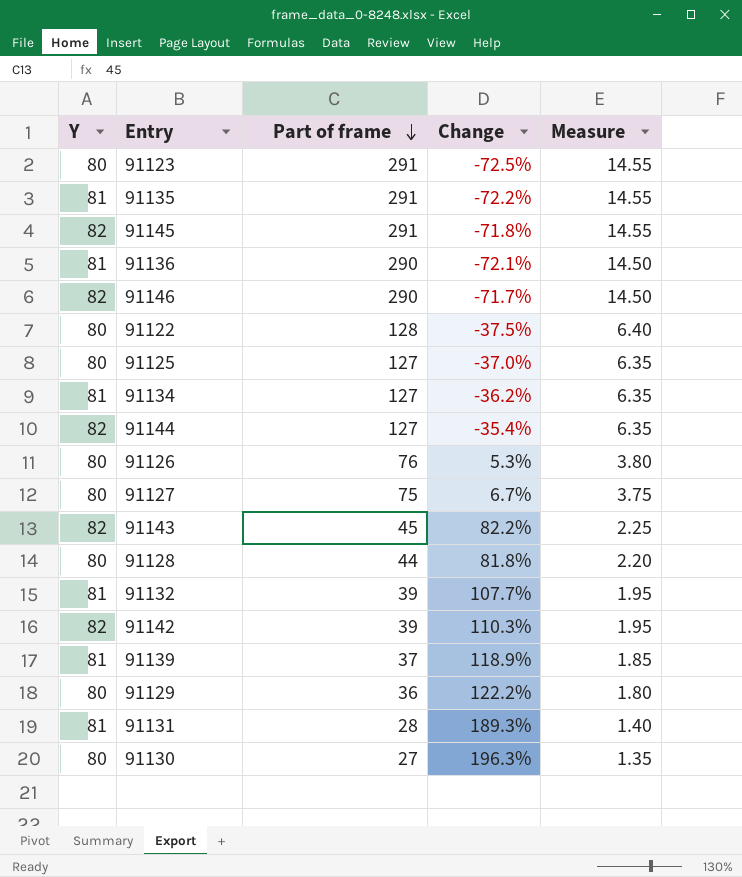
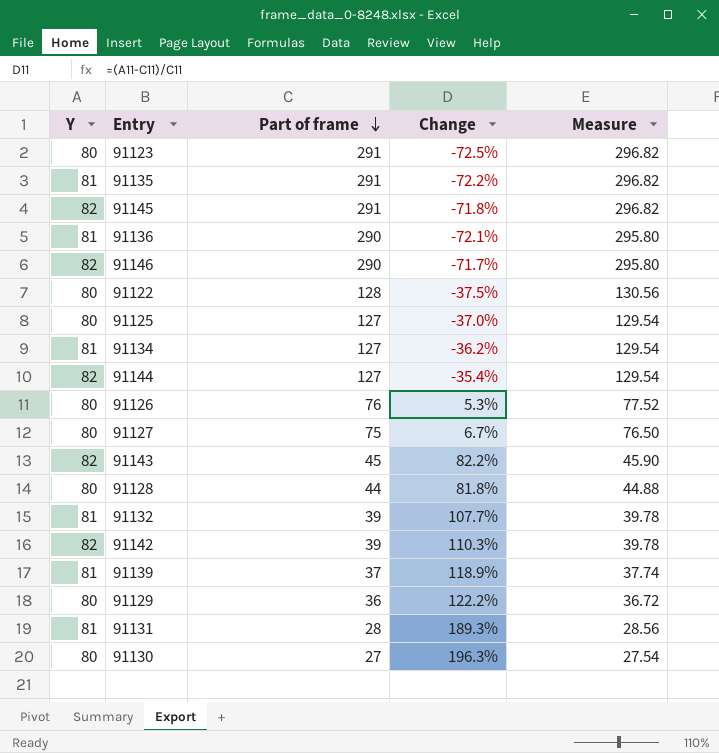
column Measure | formula: [Part of frame] * 0.05 -> [Part of frame] * 1.02

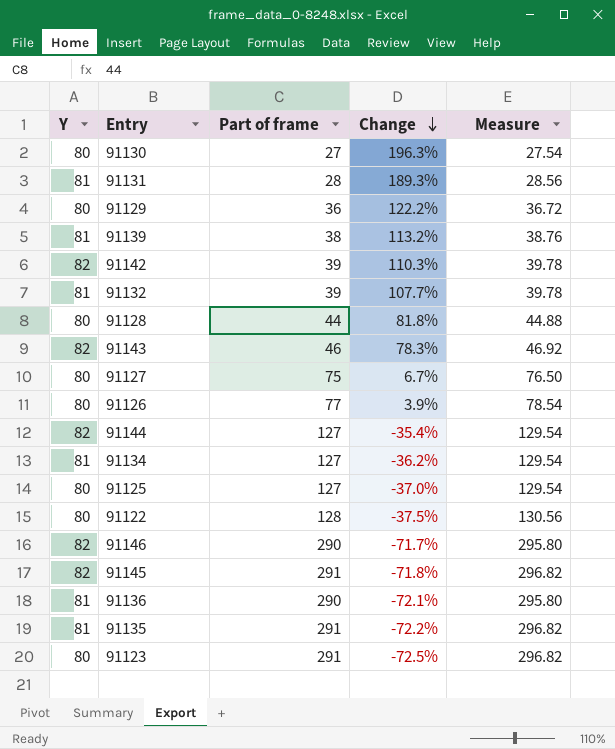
row order: Part of frame descending -> Change descending
91139 | Part of frame: 37 -> 38
91139 | Change: 118.9% -> 113.2%
91139 | Measure: 37.74 -> 38.76
91143 | Part of frame: 45 -> 46
91143 | Change: 82.2% -> 78.3%
91143 | Measure: 45.90 -> 46.92
91126 | Part of frame: 76 -> 77
91126 | Change: 5.3% -> 3.9%
91126 | Measure: 77.52 -> 78.54

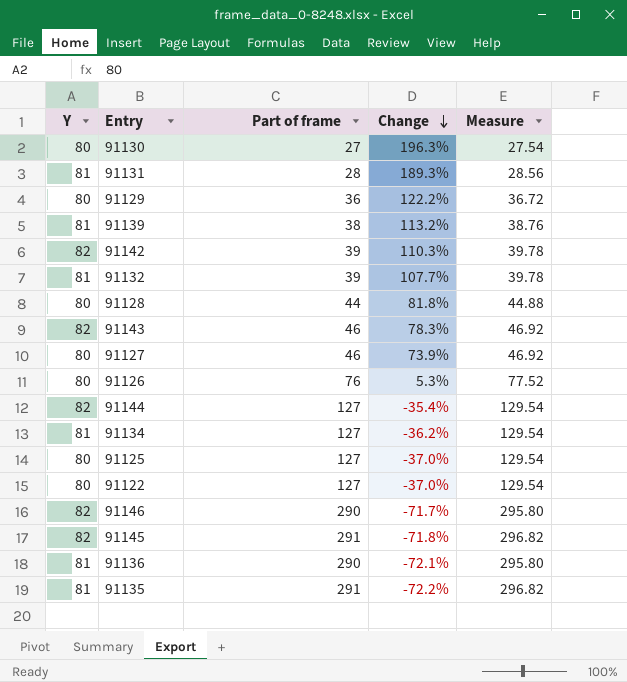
row 91123: 80 | 291 | -72.5% | 296.82 -> none
91127 | Part of frame: 75 -> 46
91127 | Change: 6.7% -> 73.9%
91127 | Measure: 76.50 -> 46.92
91126 | Part of frame: 77 -> 76
91126 | Change: 3.9% -> 5.3%
91126 | Measure: 78.54 -> 77.52
91122 | Part of frame: 128 -> 127
91122 | Change: -37.5% -> -37.0%
91122 | Measure: 130.56 -> 129.54

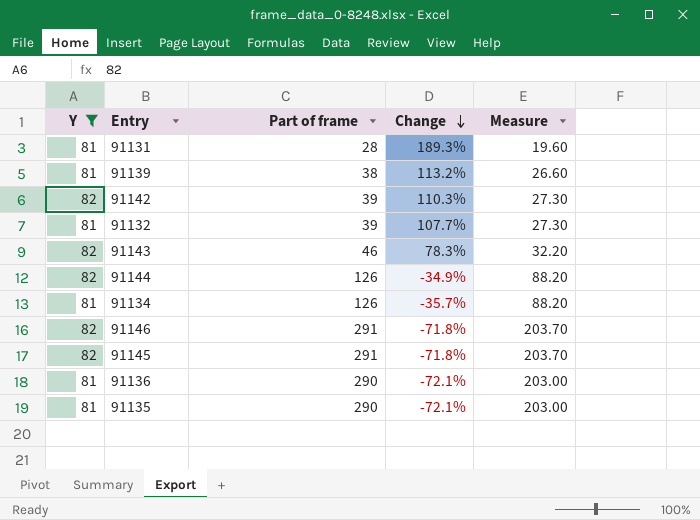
filter: none -> Y != 80
column Measure | formula: [Part of frame] * 1.02 -> [Part of frame] * 0.7
91144 | Part of frame: 127 -> 126
91144 | Change: -35.4% -> -34.9%
91134 | Part of frame: 127 -> 126
91134 | Change: -36.2% -> -35.7%
91146 | Part of frame: 290 -> 291
91146 | Change: -71.7% -> -71.8%
91135 | Part of frame: 291 -> 290
91135 | Change: -72.2% -> -72.1%

